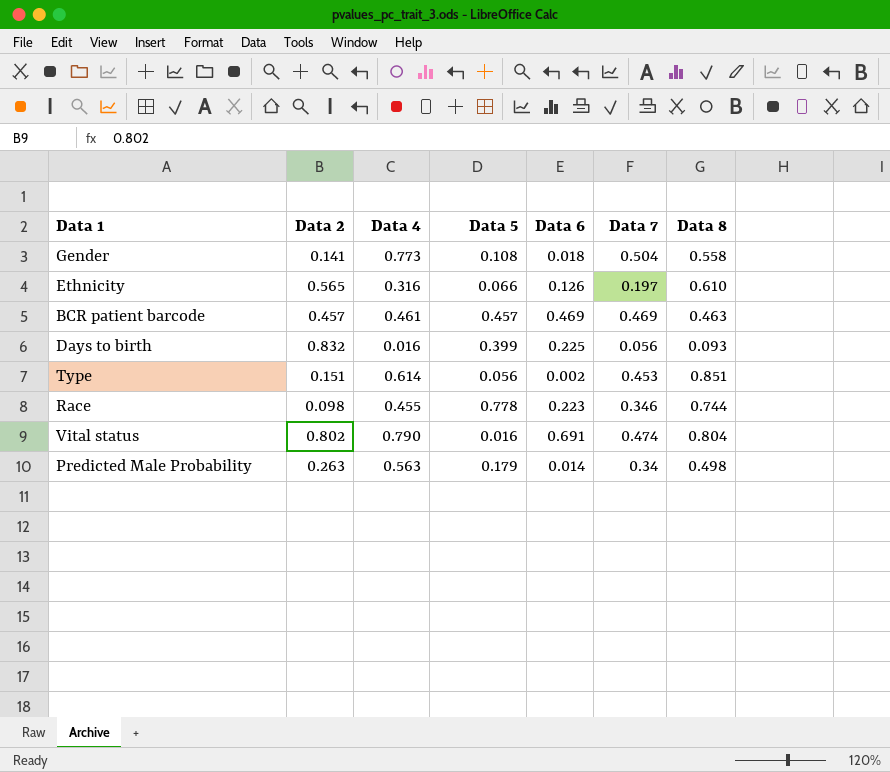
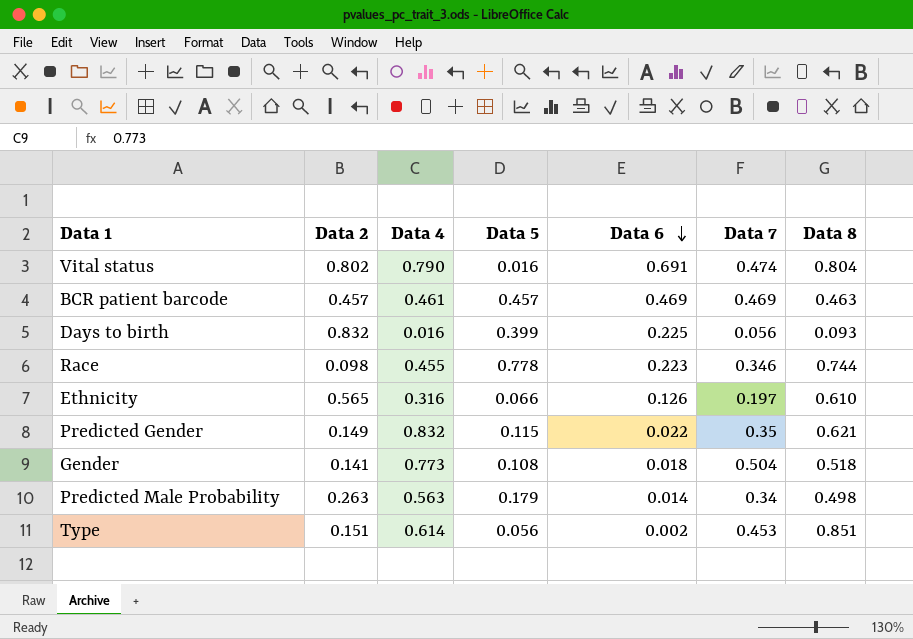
row order: none -> Data 6 descending
row Predicted Gender: none -> 0.149 | 0.832 | 0.115 | 0.022 | 0.35 | 0.621
Gender | Data 8: 0.558 -> 0.518

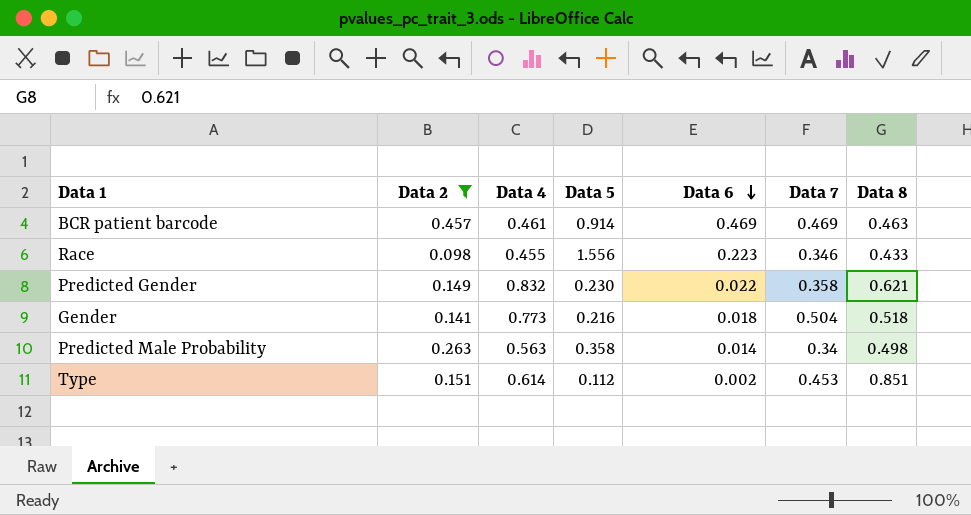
filter: none -> Data 2 <= 0.457
BCR patient barcode | Data 5: 0.457 -> 0.914
Race | Data 5: 0.778 -> 1.556
Race | Data 8: 0.744 -> 0.433
Predicted Gender | Data 5: 0.115 -> 0.230
Predicted Gender | Data 7: 0.35 -> 0.358
Gender | Data 5: 0.108 -> 0.216
Predicted Male Probability | Data 5: 0.179 -> 0.358
Type | Data 5: 0.056 -> 0.112

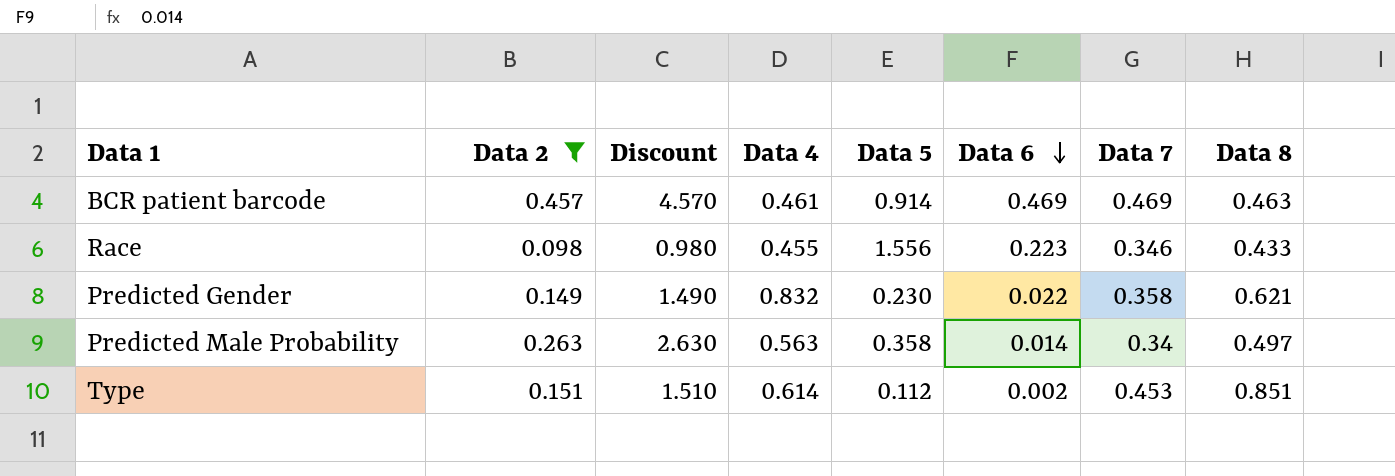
column Discount | formula: none -> [Data 2] * 10
row Gender: 0.141 | 0.773 | 0.216 | 0.018 | 0.504 | 0.518 -> none
Predicted Male Probability | Data 8: 0.498 -> 0.497

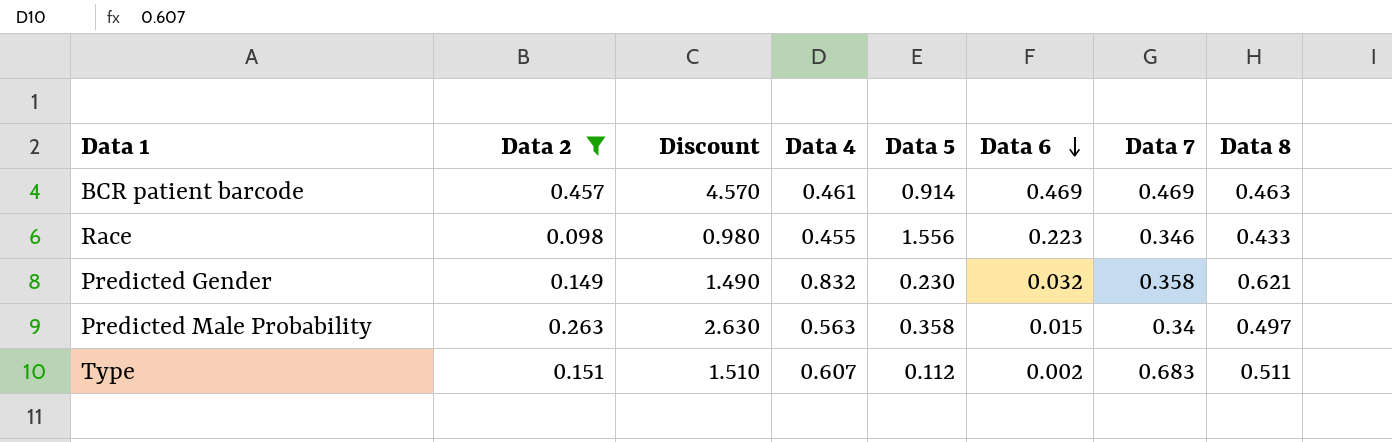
Predicted Gender | Data 6: 0.022 -> 0.032
Predicted Male Probability | Data 6: 0.014 -> 0.015
Type | Data 4: 0.614 -> 0.607
Type | Data 7: 0.453 -> 0.683
Type | Data 8: 0.851 -> 0.511

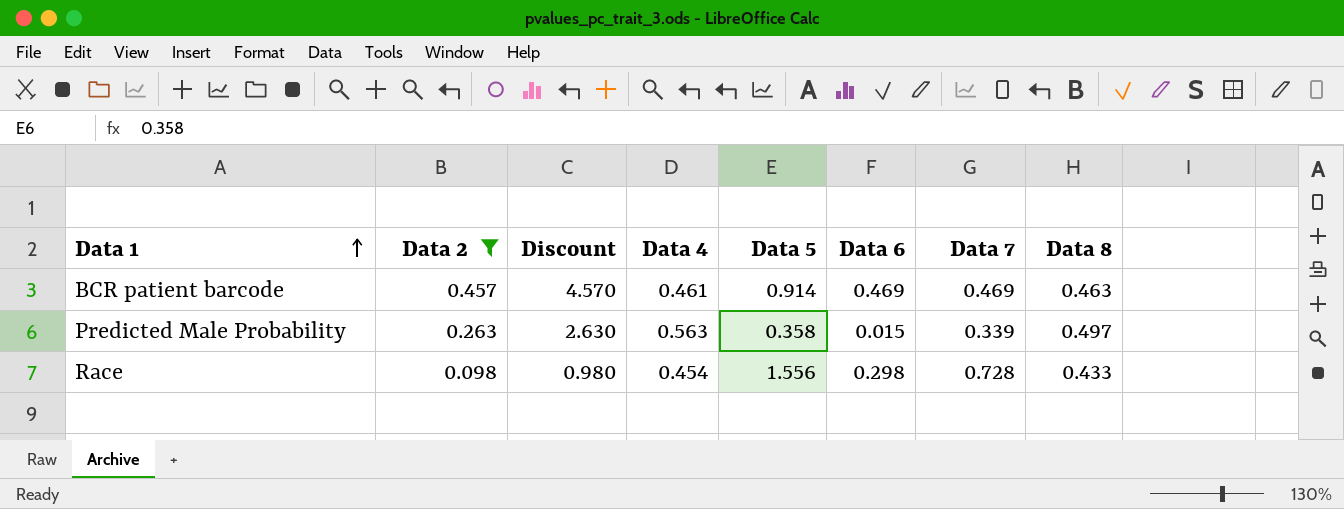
row order: Data 6 descending -> Data 1 ascending
row Predicted Gender: 0.149 | 1.490 | 0.832 | 0.230 | 0.032 | 0.358 | 0.621 -> none
row Type: 0.151 | 1.510 | 0.607 | 0.112 | 0.002 | 0.683 | 0.511 -> none
Predicted Male Probability | Data 7: 0.34 -> 0.339
Race | Data 4: 0.455 -> 0.454
Race | Data 6: 0.223 -> 0.298
Race | Data 7: 0.346 -> 0.728

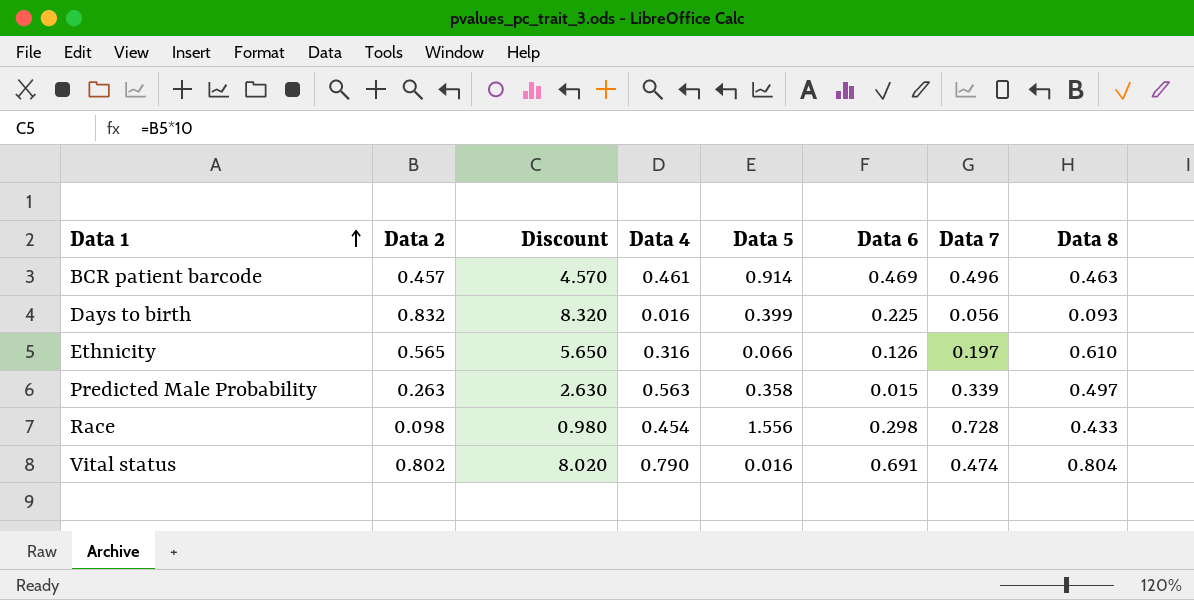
filter: Data 2 <= 0.457 -> none
BCR patient barcode | Data 7: 0.469 -> 0.496

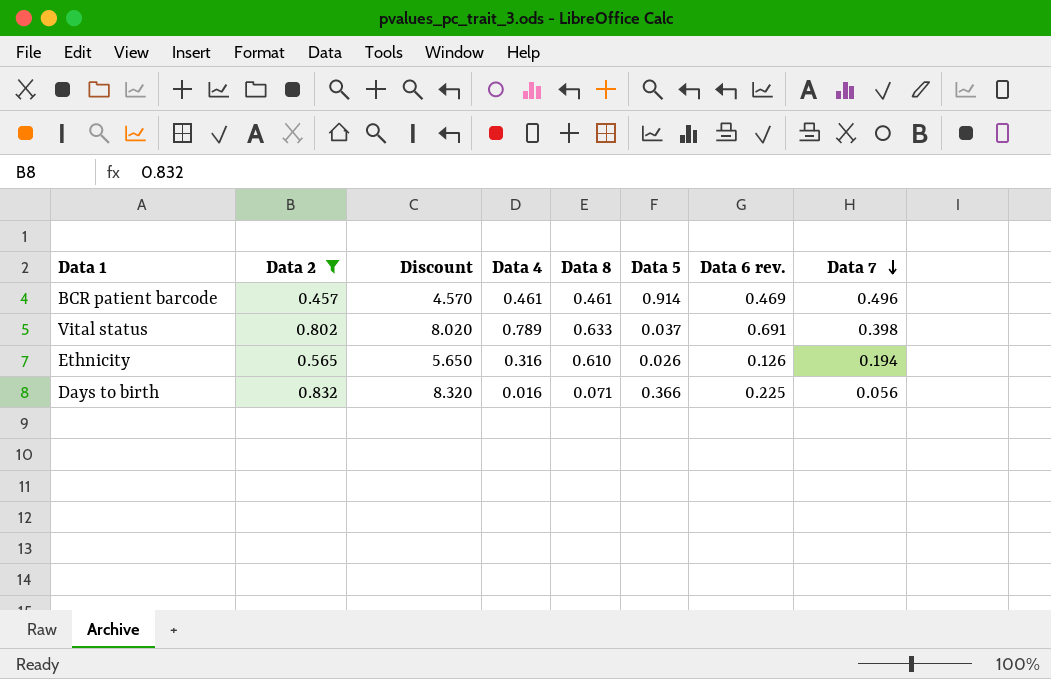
filter: none -> Data 2 >= 0.457
row order: Data 1 ascending -> Data 7 descending
column Data 8 | position: 8 -> 5
column name: Data 6 -> Data 6 rev.
BCR patient barcode | Data 8: 0.463 -> 0.461
Vital status | Data 4: 0.790 -> 0.789
Vital status | Data 8: 0.804 -> 0.633
Vital status | Data 5: 0.016 -> 0.037
Vital status | Data 7: 0.474 -> 0.398
Ethnicity | Data 5: 0.066 -> 0.026
Ethnicity | Data 7: 0.197 -> 0.194
Days to birth | Data 8: 0.093 -> 0.071
Days to birth | Data 5: 0.399 -> 0.366

